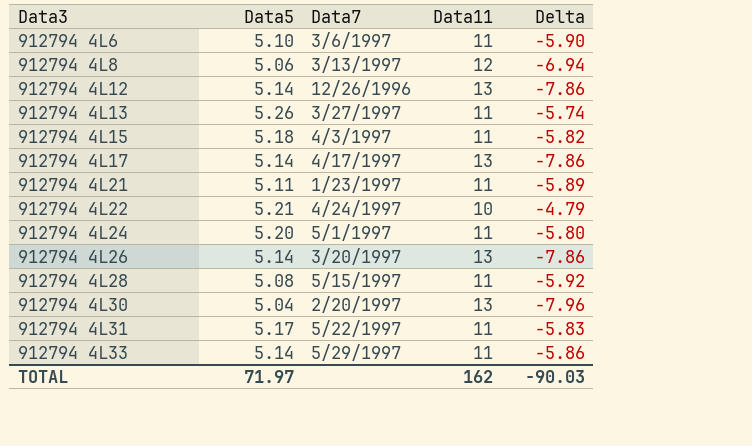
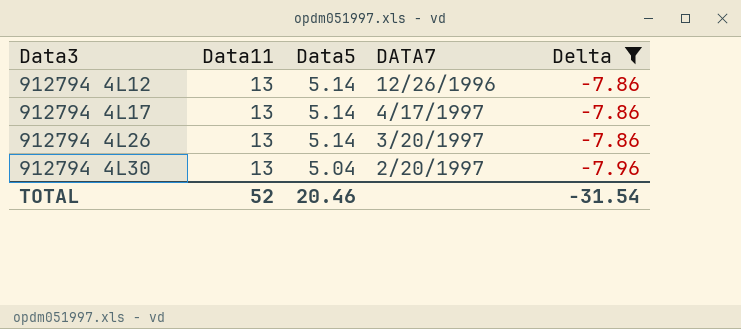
filter: none -> Delta <= -7.86
column Data11 | position: 4 -> 2
column name: Data7 -> DATA7
TOTAL | Data11: 162 -> 52
TOTAL | Data5: 71.97 -> 20.46
TOTAL | Delta: -90.03 -> -31.54

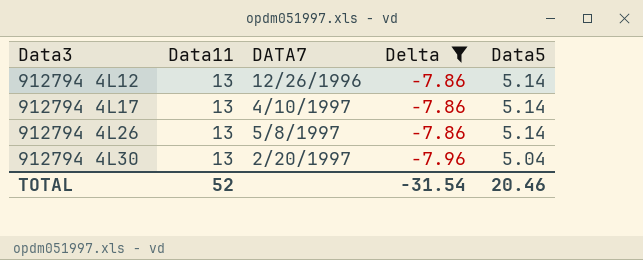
column Data5 | position: 3 -> 5
912794 4L17 | DATA7: 4/17/1997 -> 4/10/1997
912794 4L26 | DATA7: 3/20/1997 -> 5/8/1997

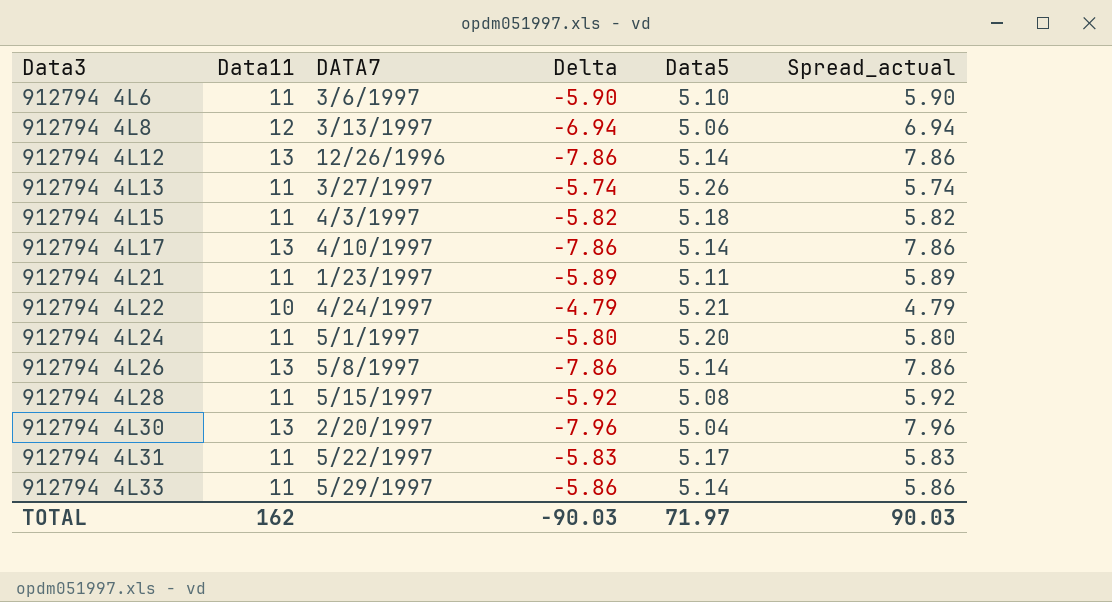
filter: Delta <= -7.86 -> none
column Spread_actual | formula: none -> [Data11] - [Data5]
TOTAL | Data11: 52 -> 162
TOTAL | Delta: -31.54 -> -90.03
TOTAL | Data5: 20.46 -> 71.97

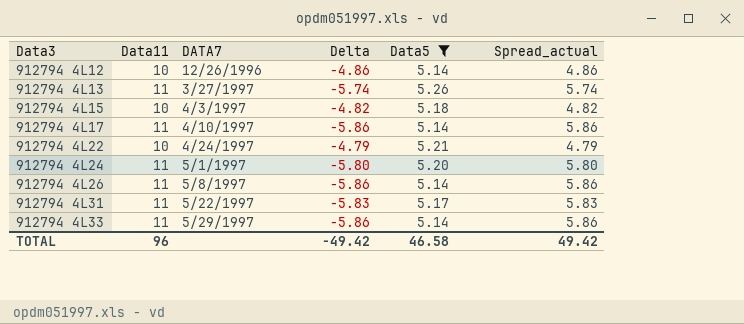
filter: none -> Data5 >= 5.14
912794 4L12 | Data11: 13 -> 10
912794 4L12 | Delta: -7.86 -> -4.86
912794 4L12 | Spread_actual: 7.86 -> 4.86
912794 4L15 | Data11: 11 -> 10
912794 4L15 | Delta: -5.82 -> -4.82
912794 4L15 | Spread_actual: 5.82 -> 4.82
912794 4L17 | Data11: 13 -> 11
912794 4L17 | Delta: -7.86 -> -5.86
912794 4L17 | Spread_actual: 7.86 -> 5.86
912794 4L26 | Data11: 13 -> 11
912794 4L26 | Delta: -7.86 -> -5.86
912794 4L26 | Spread_actual: 7.86 -> 5.86
TOTAL | Data11: 162 -> 96
TOTAL | Delta: -90.03 -> -49.42
TOTAL | Data5: 71.97 -> 46.58
TOTAL | Spread_actual: 90.03 -> 49.42

